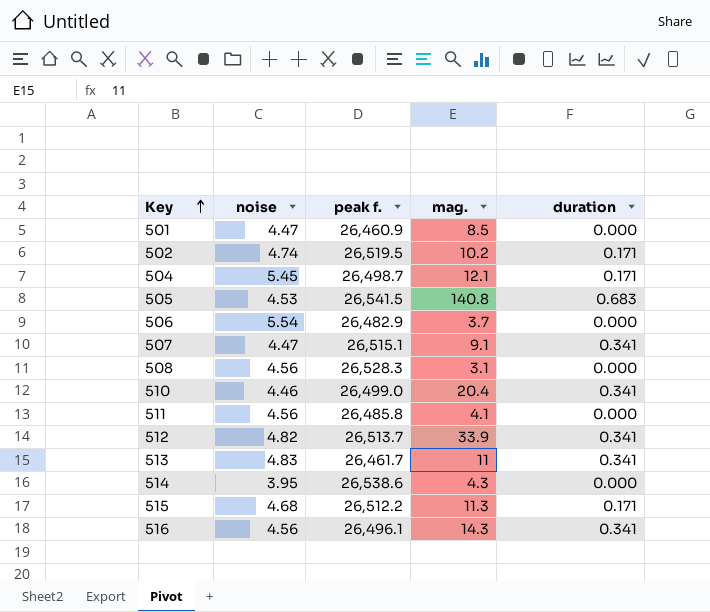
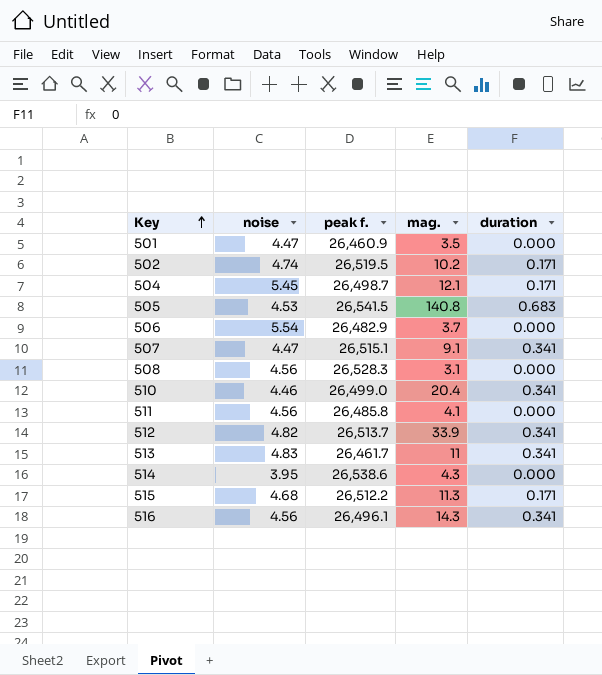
501 | mag.: 8.5 -> 3.5

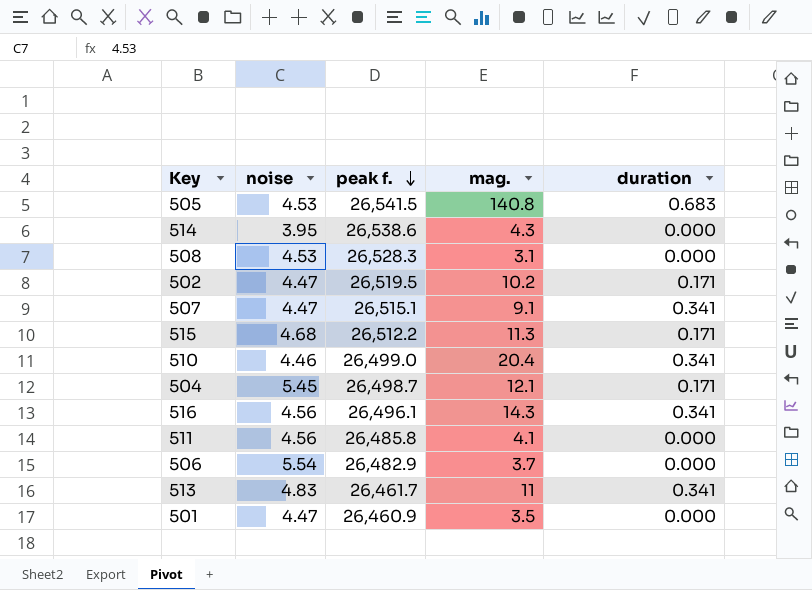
row order: Key ascending -> peak f. descending
row 512: 4.82 | 26,513.7 | 33.9 | 0.341 -> none
508 | noise: 4.56 -> 4.53
502 | noise: 4.74 -> 4.47

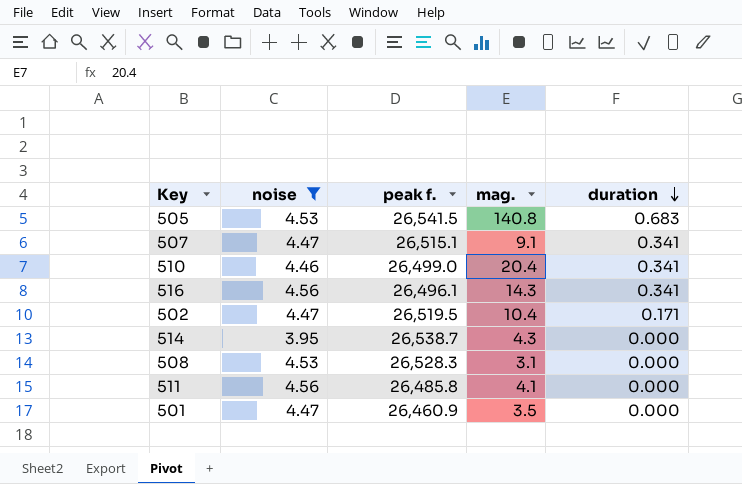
filter: none -> noise <= 4.56
row order: peak f. descending -> duration descending
502 | mag.: 10.2 -> 10.4
514 | peak f.: 26,538.6 -> 26,538.7

